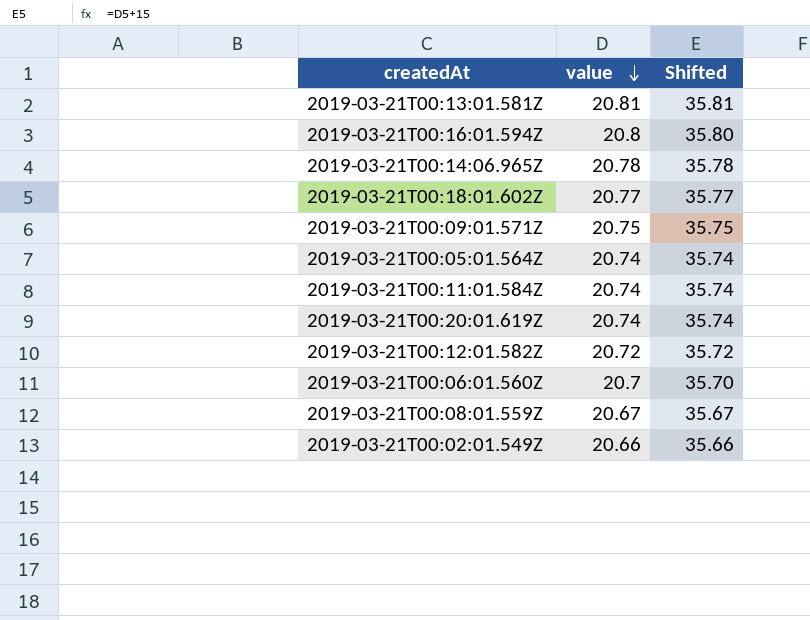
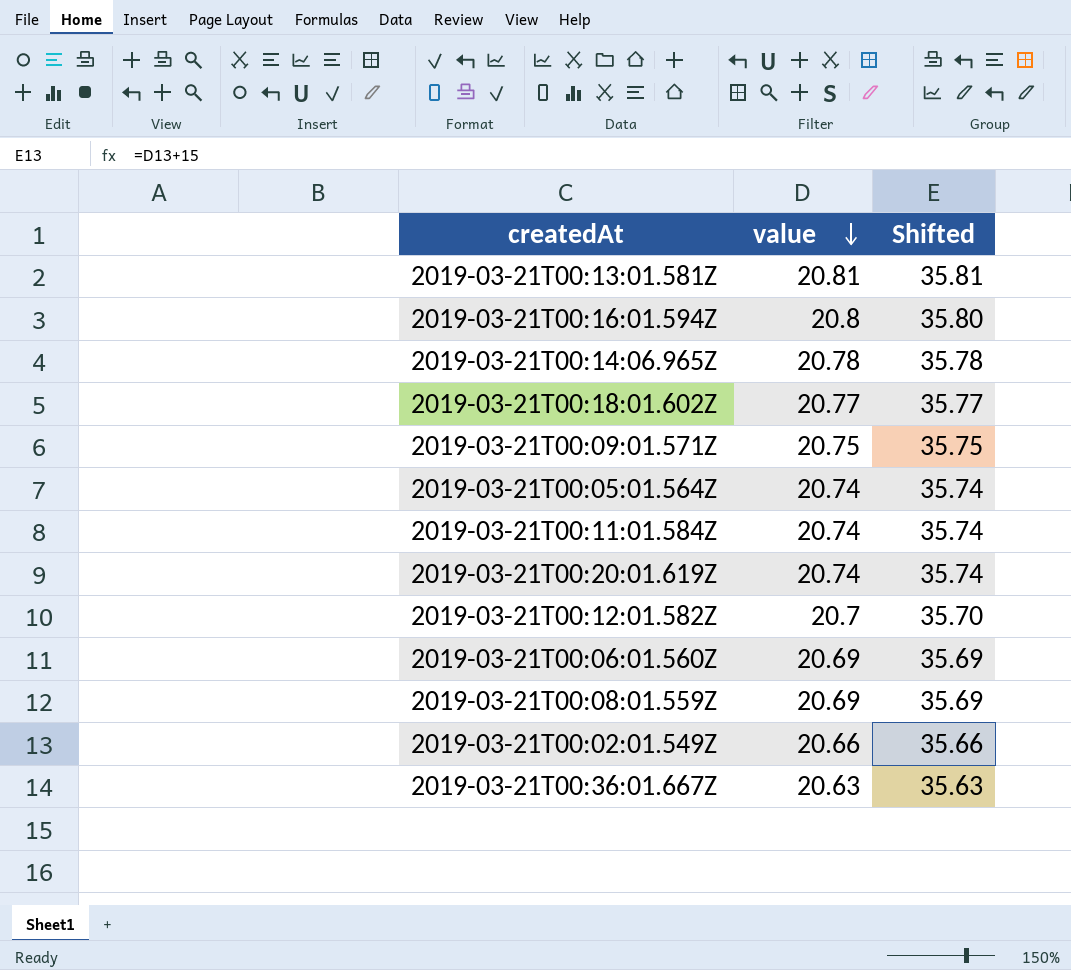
2019-03-21T00:12:01.582Z | value: 20.72 -> 20.7
2019-03-21T00:12:01.582Z | Shifted: 35.72 -> 35.70
2019-03-21T00:06:01.560Z | value: 20.7 -> 20.69
2019-03-21T00:06:01.560Z | Shifted: 35.70 -> 35.69
2019-03-21T00:08:01.559Z | value: 20.67 -> 20.69
2019-03-21T00:08:01.559Z | Shifted: 35.67 -> 35.69
row 2019-03-21T00:36:01.667Z: none -> 20.63 | 35.63

